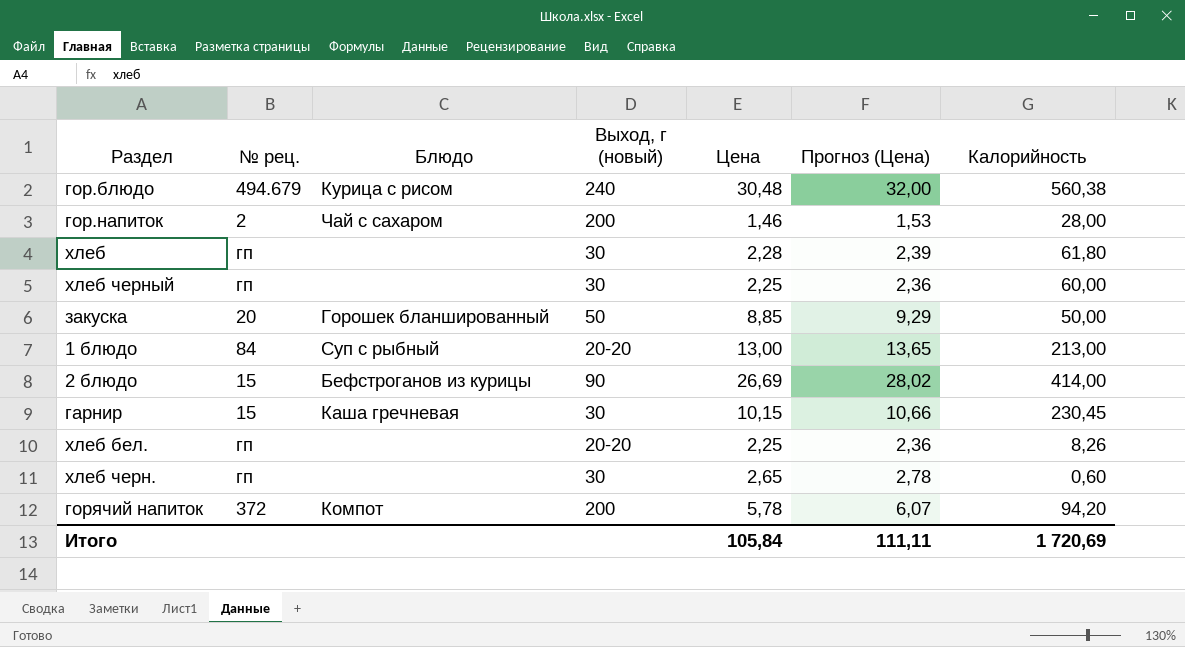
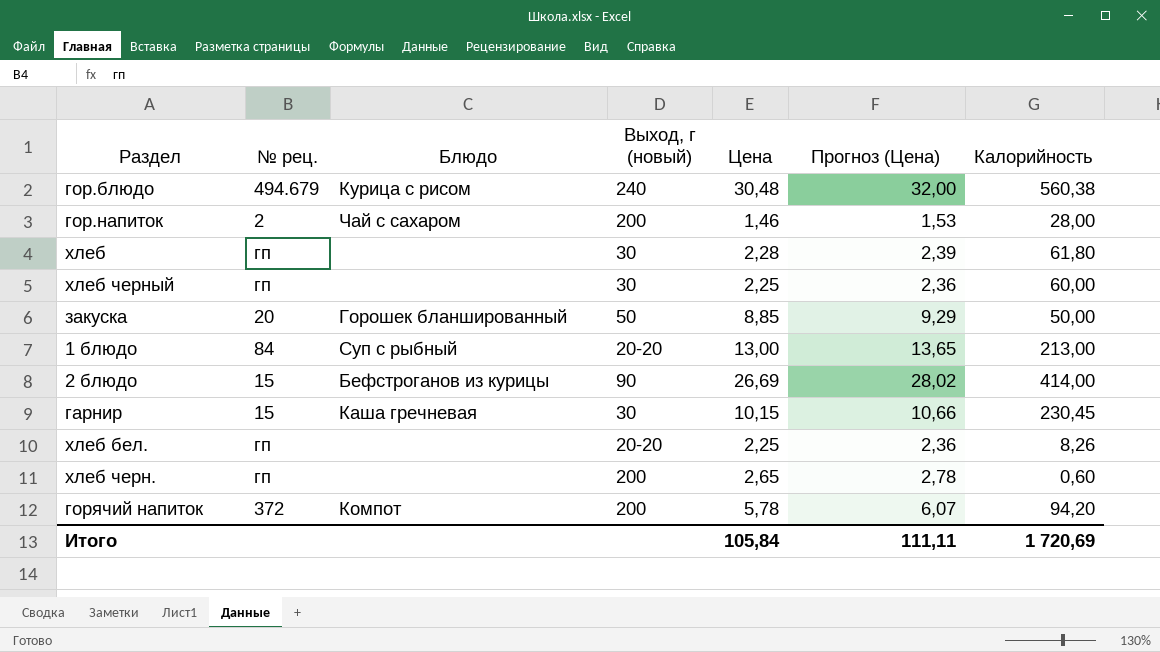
хлеб черн. | Выход, г (новый): 30 -> 200

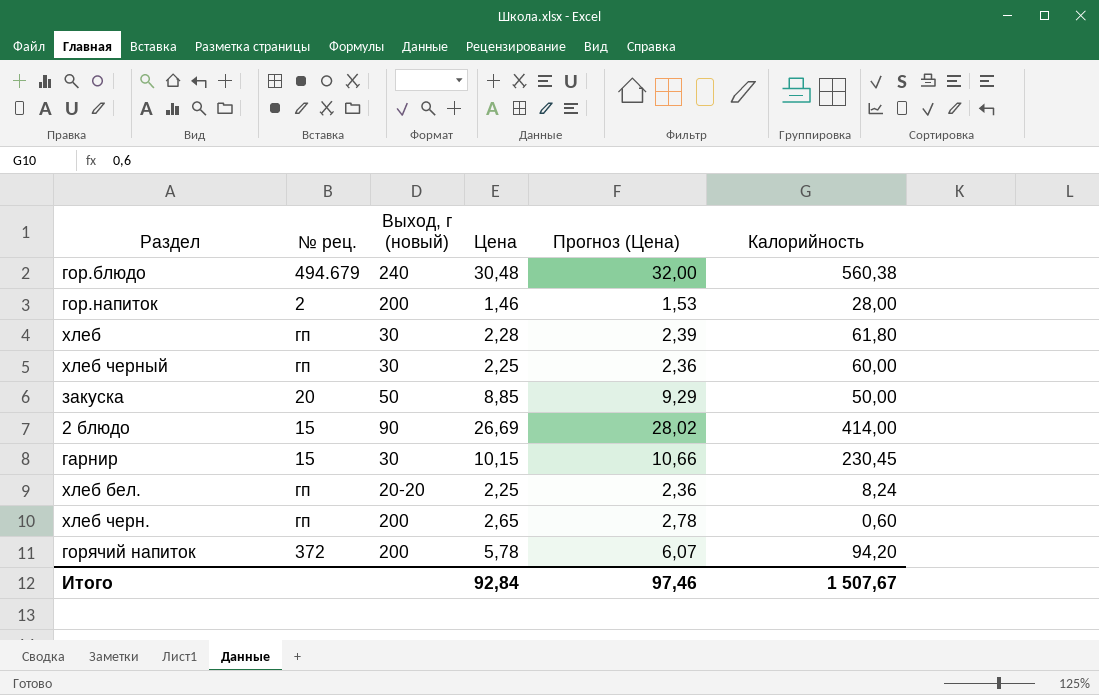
column Блюдо | position: 3 -> none
row 1 блюдо: 84 | Суп с рыбный | 20-20 | 13,00 | 13,65 | 213,00 -> none
хлеб бел. | Калорийность: 8,26 -> 8,24
Итого | Цена: 105,84 -> 92,84
Итого | Прогноз (Цена): 111,11 -> 97,46
Итого | Калорийность: 1 720,69 -> 1 507,67

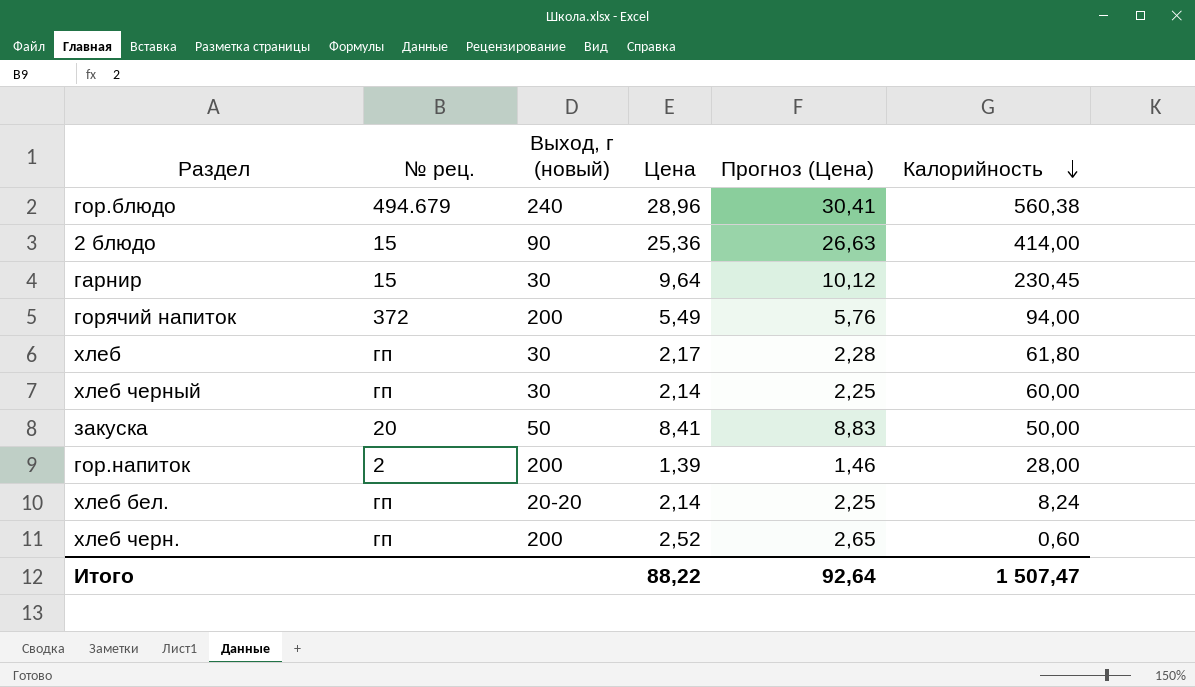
row order: none -> Калорийность descending
гор.блюдо | Цена: 30,48 -> 28,96
гор.блюдо | Прогноз (Цена): 32,00 -> 30,41
2 блюдо | Цена: 26,69 -> 25,36
2 блюдо | Прогноз (Цена): 28,02 -> 26,63
гарнир | Цена: 10,15 -> 9,64
гарнир | Прогноз (Цена): 10,66 -> 10,12
горячий напиток | Цена: 5,78 -> 5,49
горячий напиток | Прогноз (Цена): 6,07 -> 5,76
горячий напиток | Калорийность: 94,20 -> 94,00
хлеб | Цена: 2,28 -> 2,17
хлеб | Прогноз (Цена): 2,39 -> 2,28
хлеб черный | Цена: 2,25 -> 2,14
хлеб черный | Прогноз (Цена): 2,36 -> 2,25
закуска | Цена: 8,85 -> 8,41
закуска | Прогноз (Цена): 9,29 -> 8,83
гор.напиток | Цена: 1,46 -> 1,39
гор.напиток | Прогноз (Цена): 1,53 -> 1,46
хлеб бел. | Цена: 2,25 -> 2,14
хлеб бел. | Прогноз (Цена): 2,36 -> 2,25
хлеб черн. | Цена: 2,65 -> 2,52
хлеб черн. | Прогноз (Цена): 2,78 -> 2,65
Итого | Цена: 92,84 -> 88,22
Итого | Прогноз (Цена): 97,46 -> 92,64
Итого | Калорийность: 1 507,67 -> 1 507,47

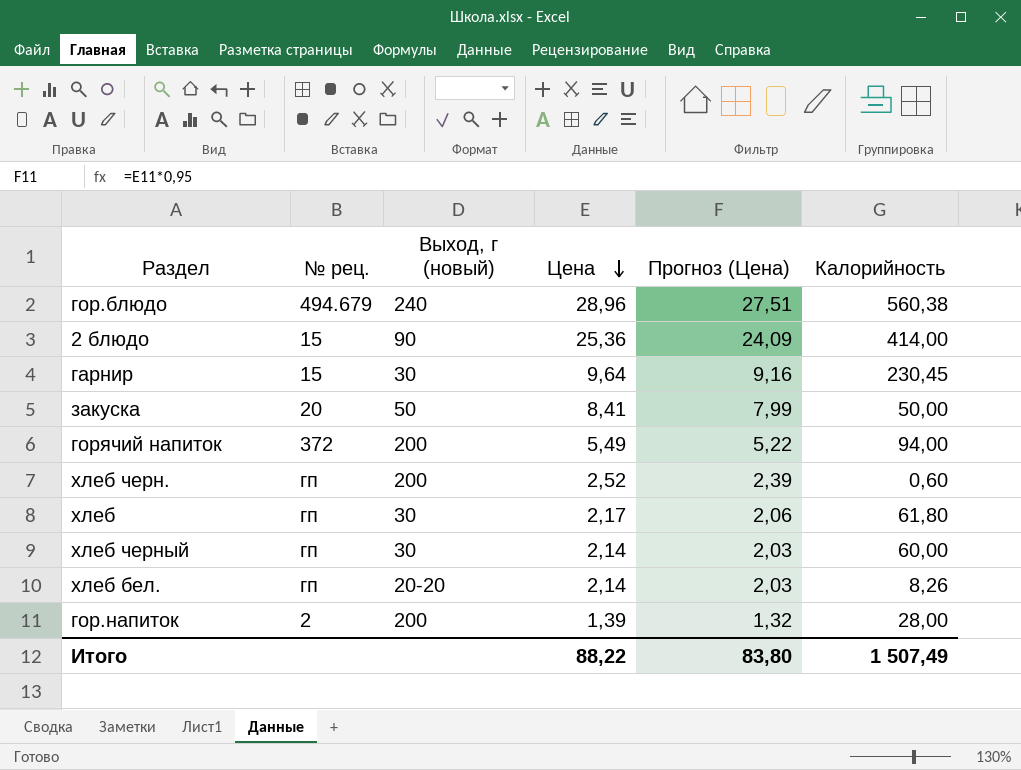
row order: Калорийность descending -> Цена descending
column Прогноз (Цена) | formula: [Цена] * 1,05 -> [Цена] * 0,95
хлеб бел. | Калорийность: 8,24 -> 8,26
Итого | Прогноз (Цена): 92,64 -> 83,80
Итого | Калорийность: 1 507,47 -> 1 507,49

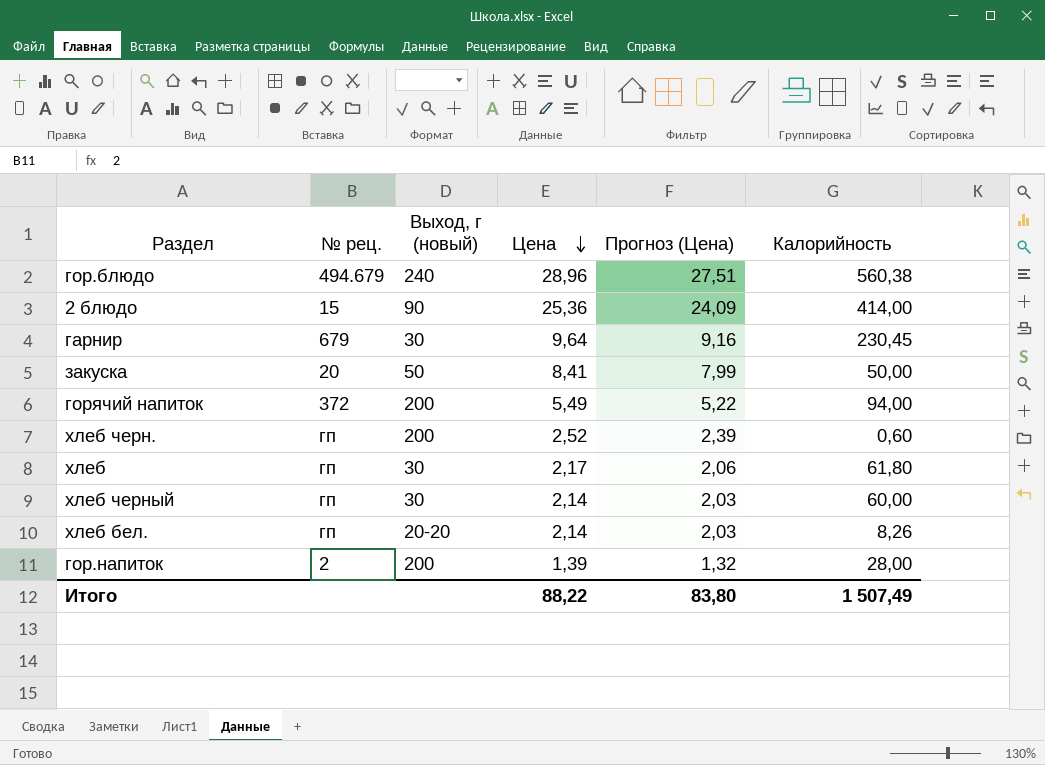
гарнир | № рец.: 15 -> 679

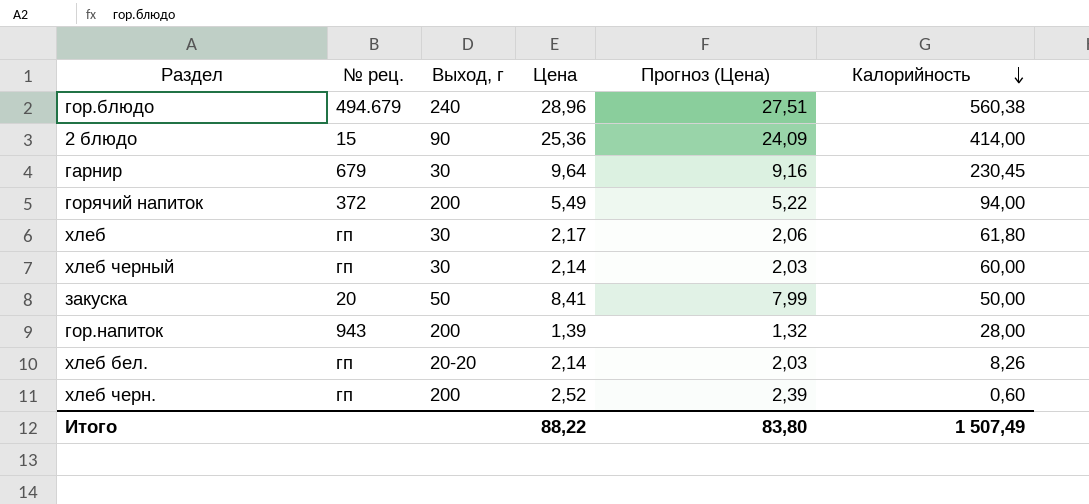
row order: Цена descending -> Калорийность descending
column name: Выход, г (новый) -> Выход, г
гор.напиток | № рец.: 2 -> 943

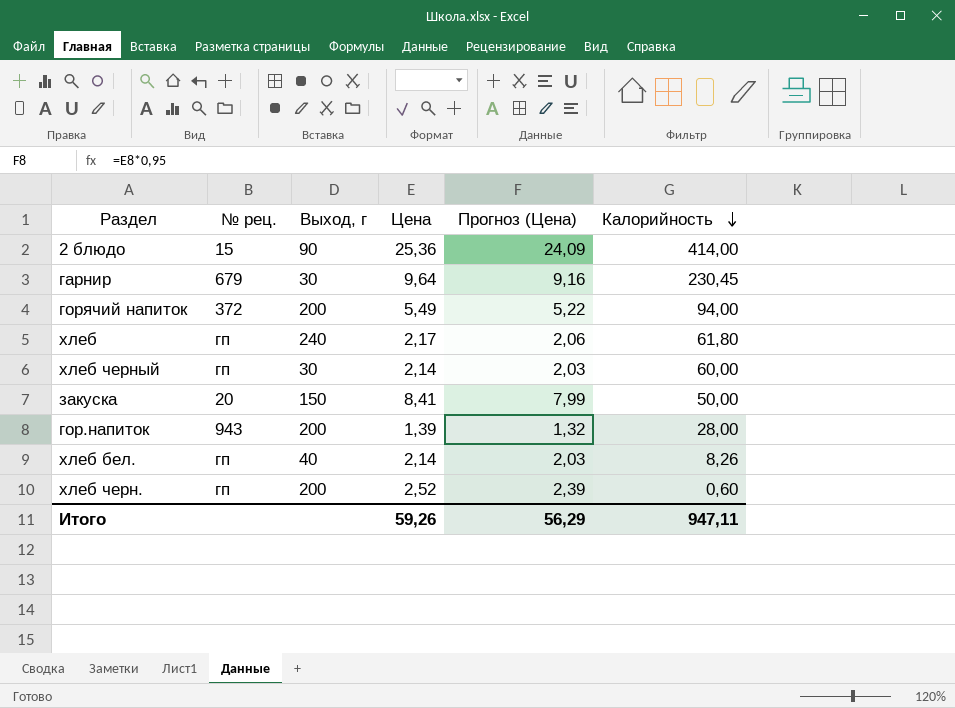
row гор.блюдо: 494.679 | 240 | 28,96 | 27,51 | 560,38 -> none
хлеб | Выход, г: 30 -> 240
закуска | Выход, г: 50 -> 150
хлеб бел. | Выход, г: 20-20 -> 40
Итого | Цена: 88,22 -> 59,26
Итого | Прогноз (Цена): 83,80 -> 56,29
Итого | Калорийность: 1 507,49 -> 947,11

